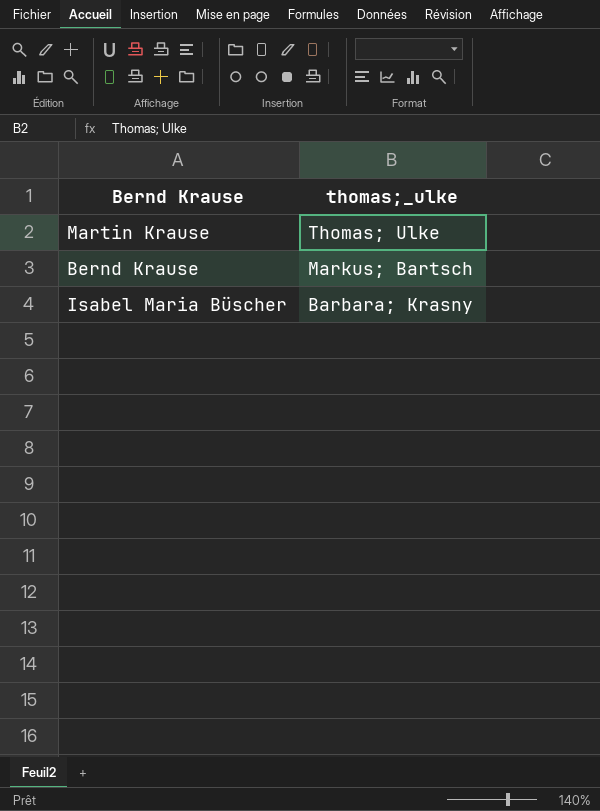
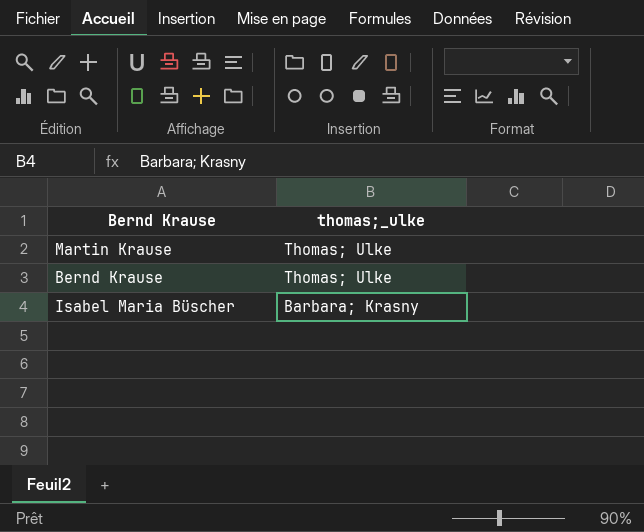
Bernd Krause | thomas;_ulke: Markus; Bartsch -> Thomas; Ulke

